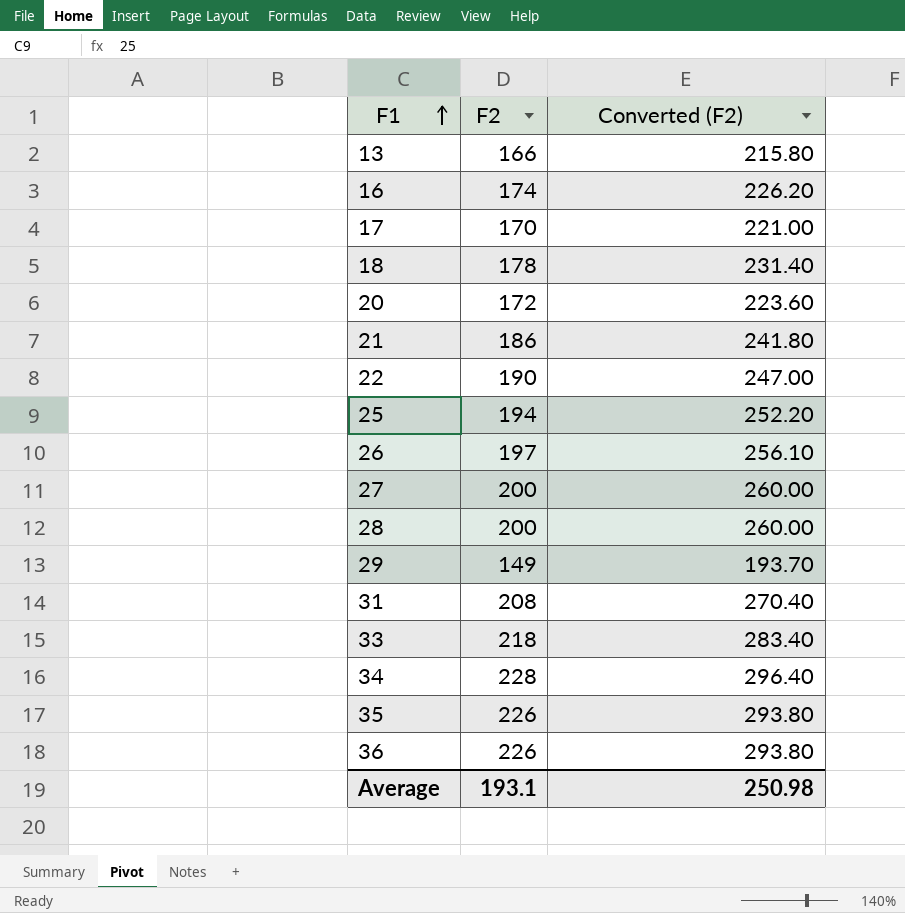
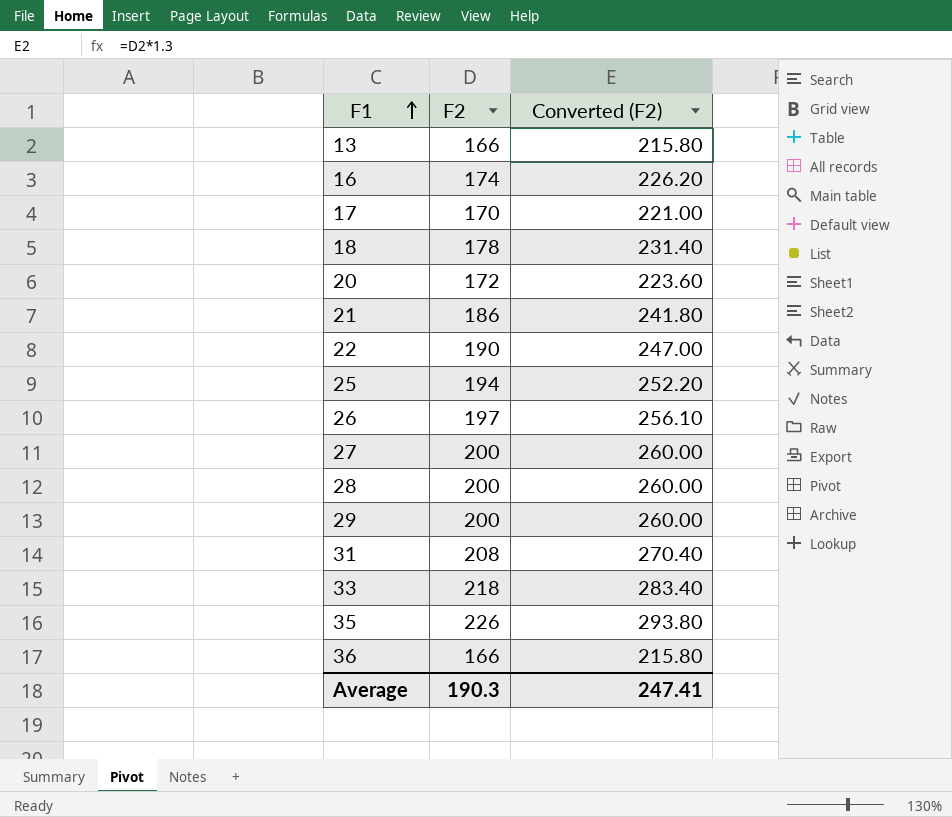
row 34: 228 | 296.40 -> none
29 | F2: 149 -> 200
29 | Converted (F2): 193.70 -> 260.00
36 | F2: 226 -> 166
36 | Converted (F2): 293.80 -> 215.80
Average | F2: 193.1 -> 190.3
Average | Converted (F2): 250.98 -> 247.41

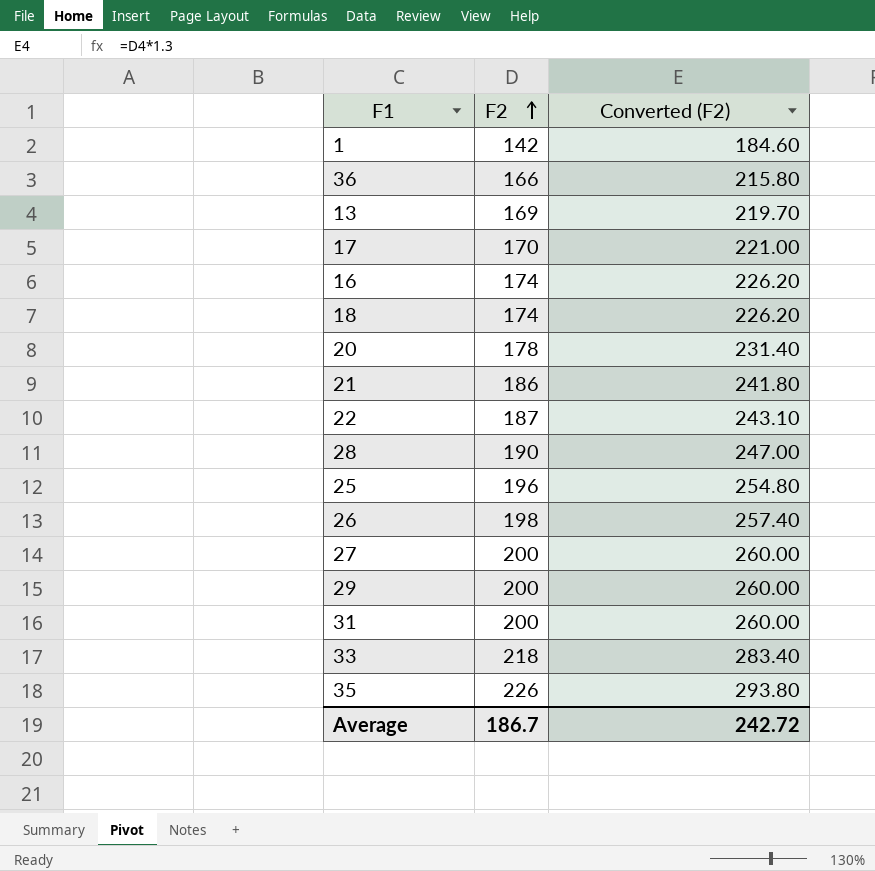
row order: F1 ascending -> F2 ascending
row 1: none -> 142 | 184.60
13 | F2: 166 -> 169
13 | Converted (F2): 215.80 -> 219.70
18 | F2: 178 -> 174
18 | Converted (F2): 231.40 -> 226.20
20 | F2: 172 -> 178
20 | Converted (F2): 223.60 -> 231.40
22 | F2: 190 -> 187
22 | Converted (F2): 247.00 -> 243.10
28 | F2: 200 -> 190
28 | Converted (F2): 260.00 -> 247.00
25 | F2: 194 -> 196
25 | Converted (F2): 252.20 -> 254.80
26 | F2: 197 -> 198
26 | Converted (F2): 256.10 -> 257.40
31 | F2: 208 -> 200
31 | Converted (F2): 270.40 -> 260.00
Average | F2: 190.3 -> 186.7
Average | Converted (F2): 247.41 -> 242.72

